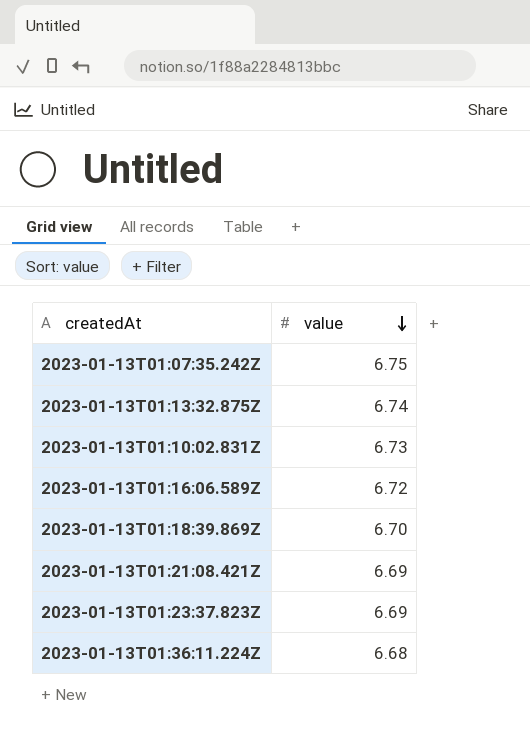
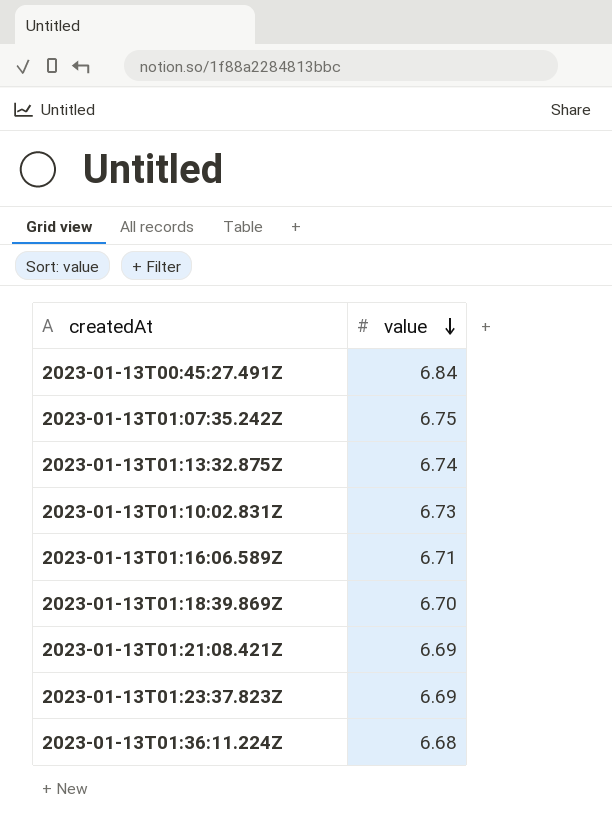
row 2023-01-13T00:45:27.491Z: none -> 6.84
2023-01-13T01:16:06.589Z | value: 6.72 -> 6.71

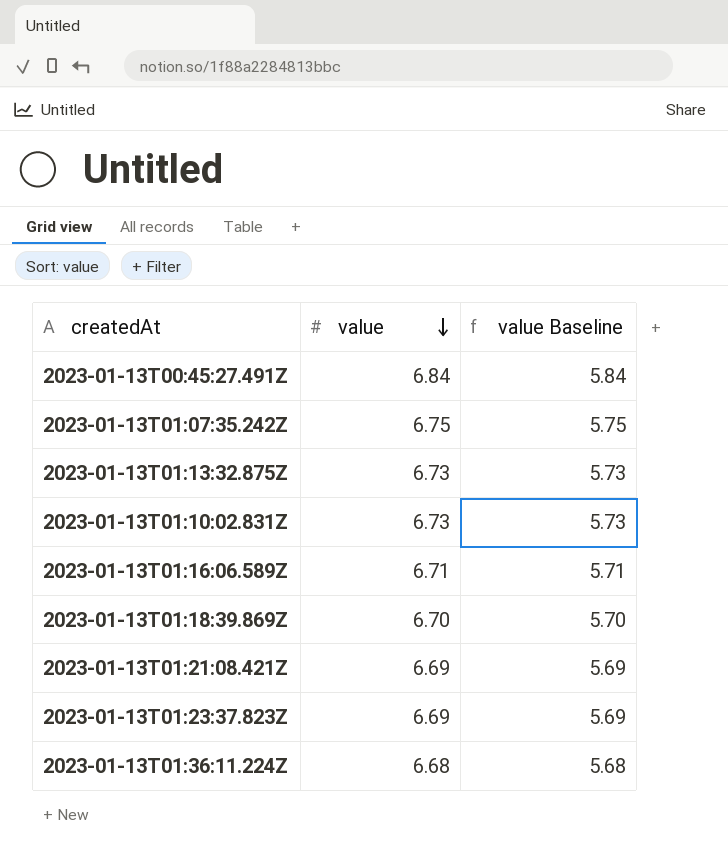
column value Baseline | formula: none -> [value] - 1
2023-01-13T01:13:32.875Z | value: 6.74 -> 6.73

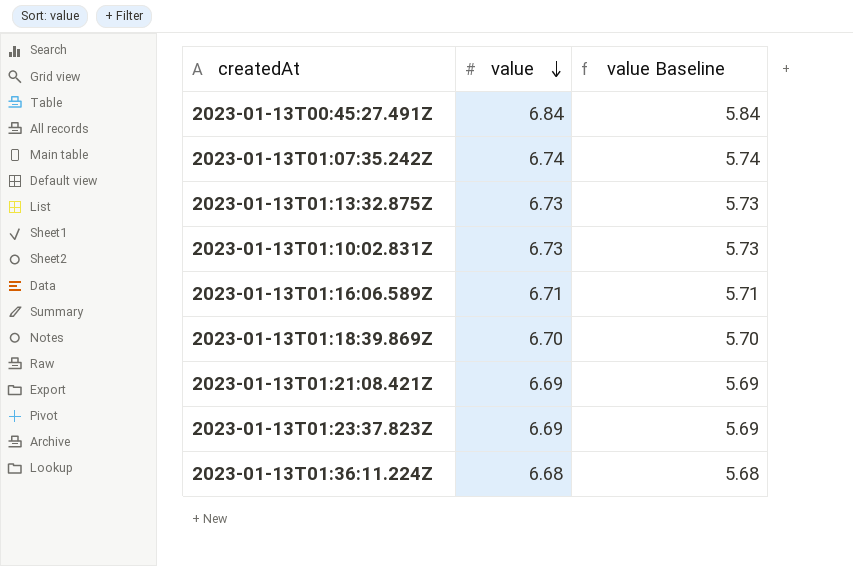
2023-01-13T01:07:35.242Z | value: 6.75 -> 6.74
2023-01-13T01:07:35.242Z | value Baseline: 5.75 -> 5.74

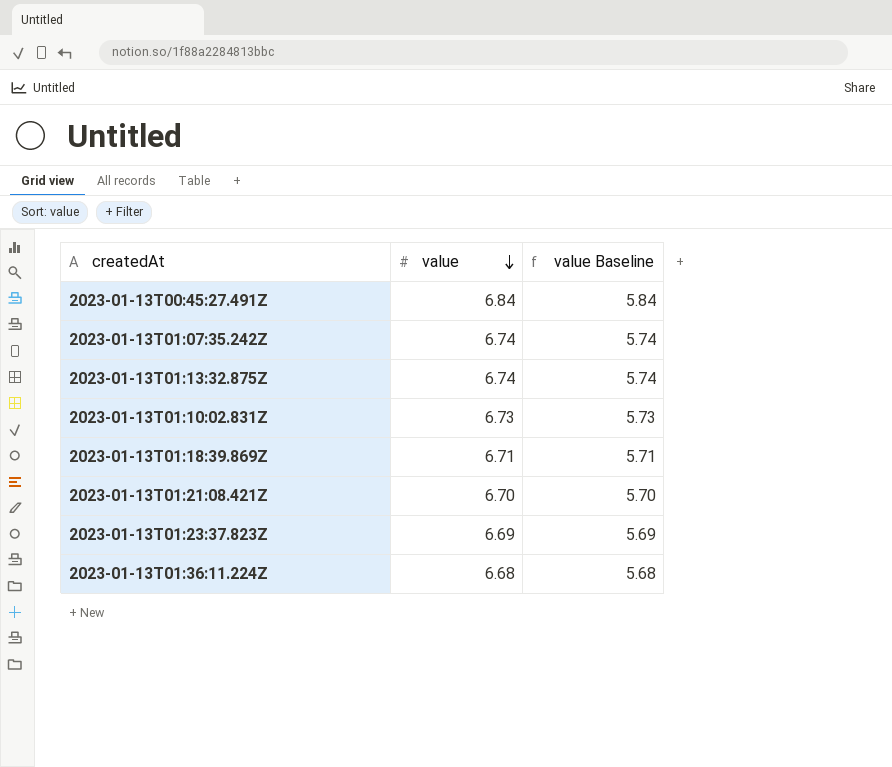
row 2023-01-13T01:16:06.589Z: 6.71 | 5.71 -> none
2023-01-13T01:13:32.875Z | value: 6.73 -> 6.74
2023-01-13T01:13:32.875Z | value Baseline: 5.73 -> 5.74
2023-01-13T01:18:39.869Z | value: 6.70 -> 6.71
2023-01-13T01:18:39.869Z | value Baseline: 5.70 -> 5.71
2023-01-13T01:21:08.421Z | value: 6.69 -> 6.70
2023-01-13T01:21:08.421Z | value Baseline: 5.69 -> 5.70

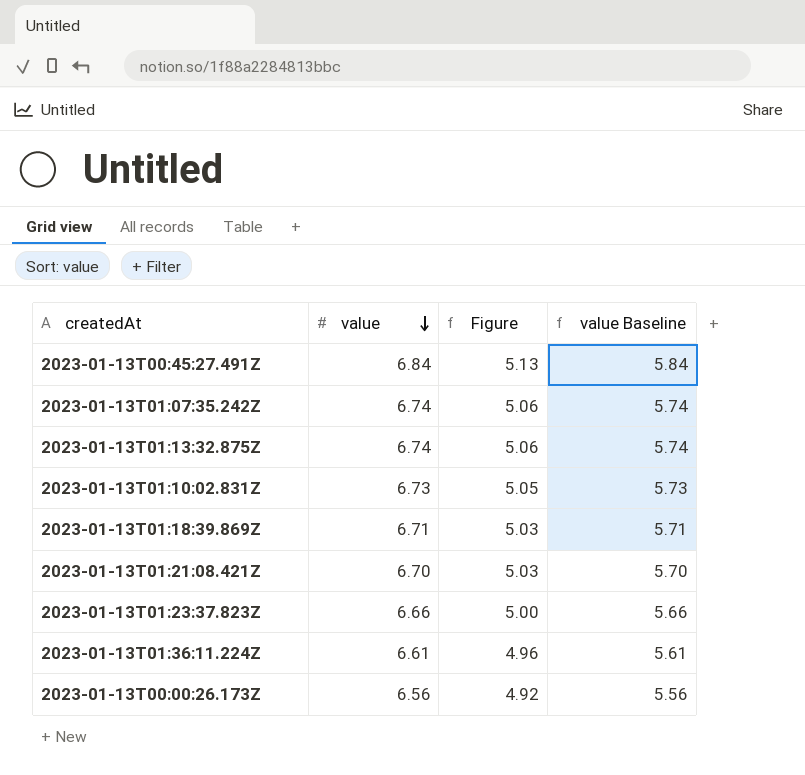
column Figure | formula: none -> [value] * 0.75
2023-01-13T01:23:37.823Z | value: 6.69 -> 6.66
2023-01-13T01:23:37.823Z | value Baseline: 5.69 -> 5.66
2023-01-13T01:36:11.224Z | value: 6.68 -> 6.61
2023-01-13T01:36:11.224Z | value Baseline: 5.68 -> 5.61
row 2023-01-13T00:00:26.173Z: none -> 6.56 | 4.92 | 5.56

